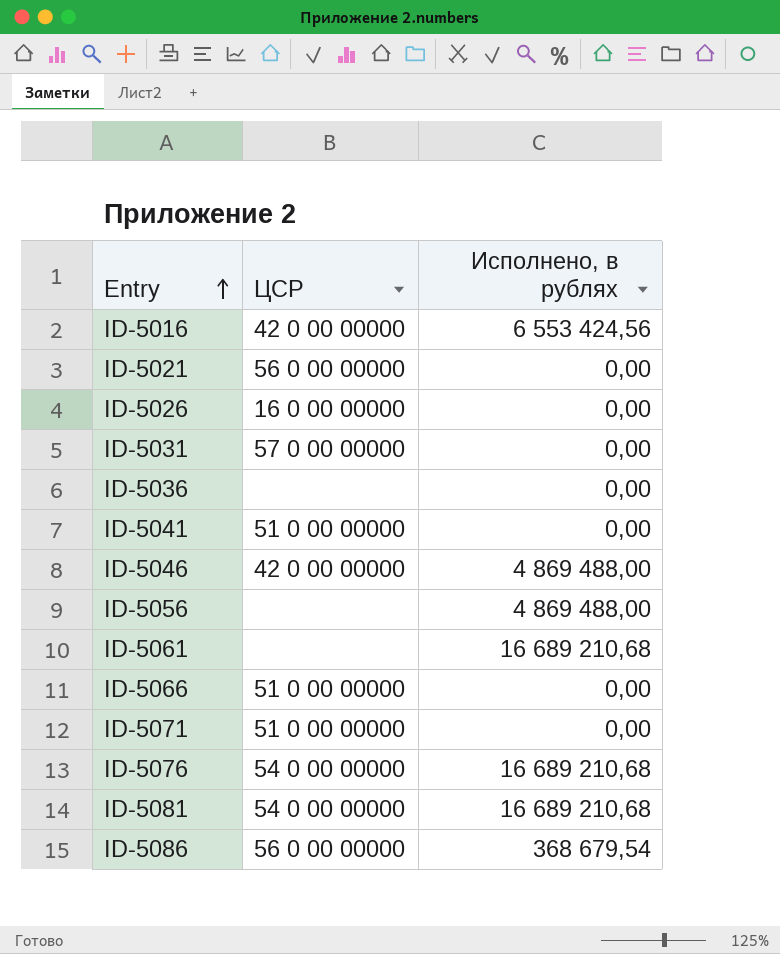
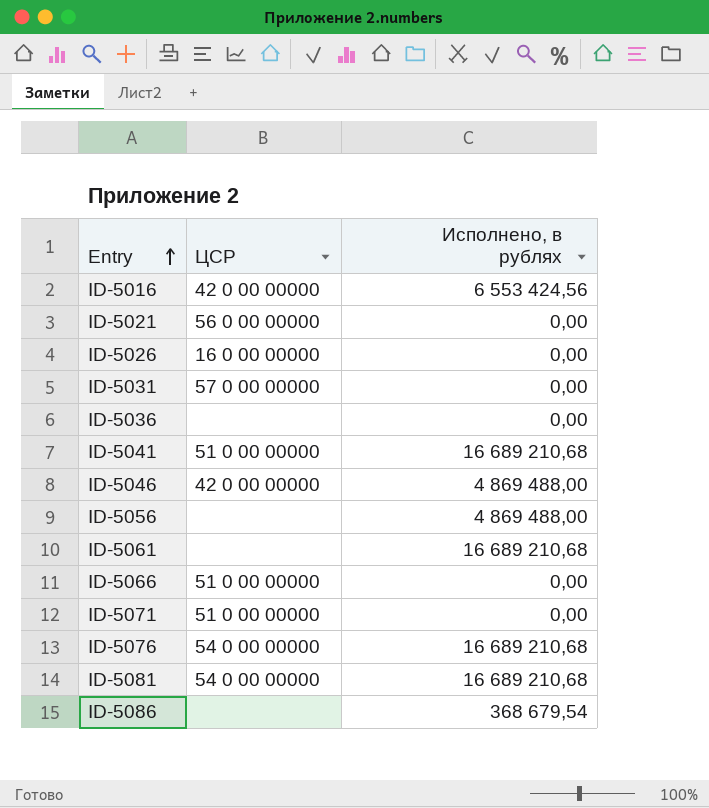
ID-5041 | Исполнено, в рублях: 0,00 -> 16 689 210,68
ID-5086 | ЦСР: 56 0 00 00000 -> none

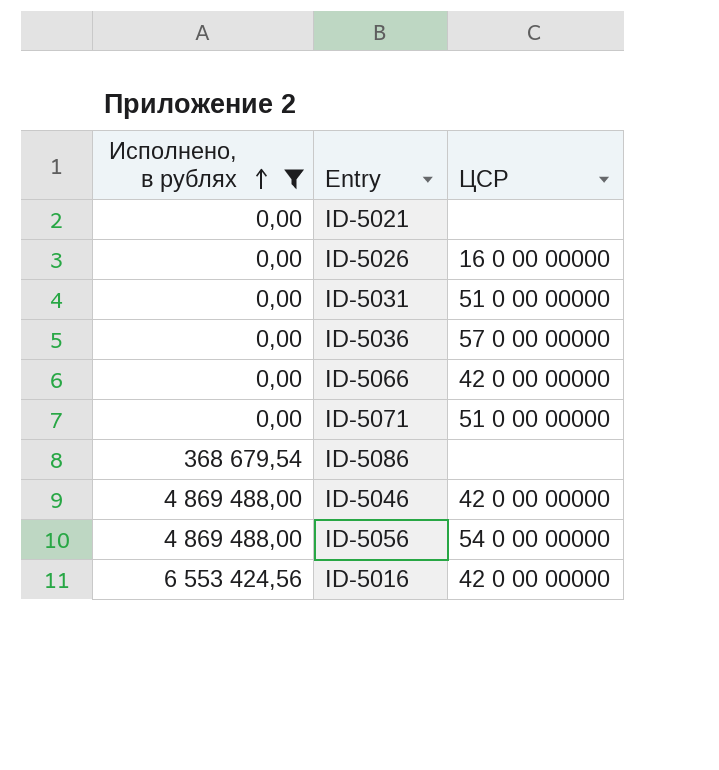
filter: none -> Исполнено, в рублях != 16 689 210,68
row order: Entry ascending -> Исполнено, в рублях ascending
column Исполнено, в рублях | position: 3 -> 1
ID-5021 | ЦСР: 56 0 00 00000 -> none
ID-5031 | ЦСР: 57 0 00 00000 -> 51 0 00 00000
ID-5036 | ЦСР: none -> 57 0 00 00000
ID-5066 | ЦСР: 51 0 00 00000 -> 42 0 00 00000
ID-5056 | ЦСР: none -> 54 0 00 00000

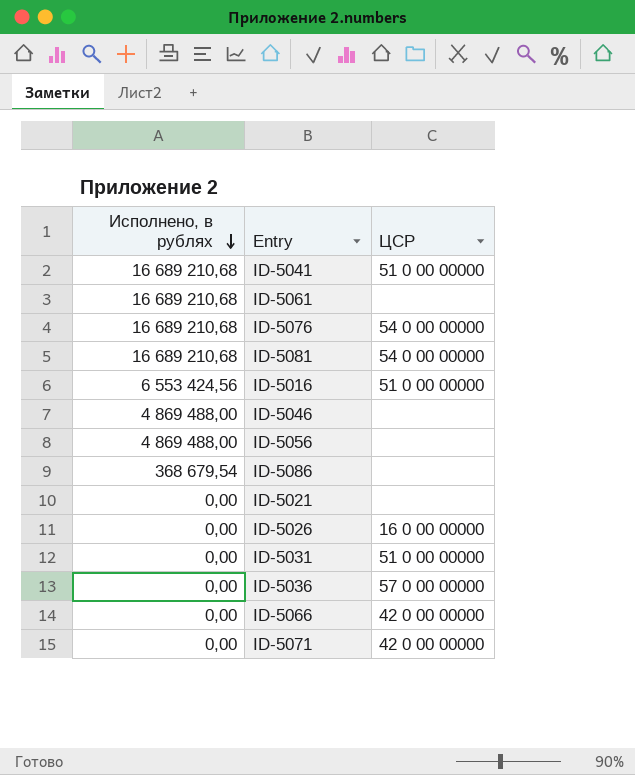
filter: Исполнено, в рублях != 16 689 210,68 -> none
row order: Исполнено, в рублях ascending -> Исполнено, в рублях descending
ID-5016 | ЦСР: 42 0 00 00000 -> 51 0 00 00000
ID-5046 | ЦСР: 42 0 00 00000 -> none
ID-5056 | ЦСР: 54 0 00 00000 -> none
ID-5071 | ЦСР: 51 0 00 00000 -> 42 0 00 00000

